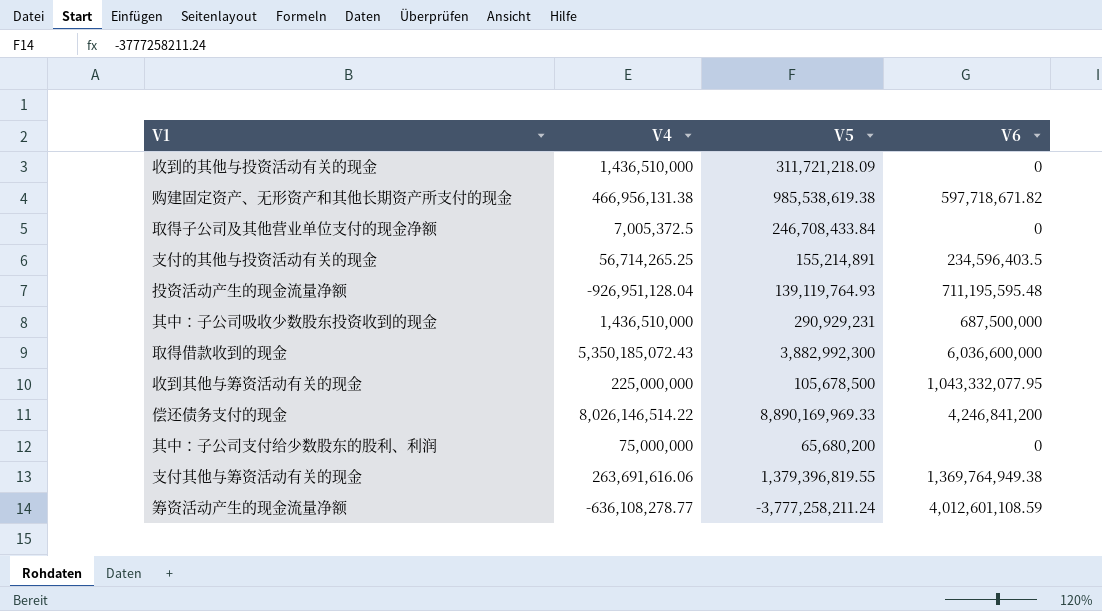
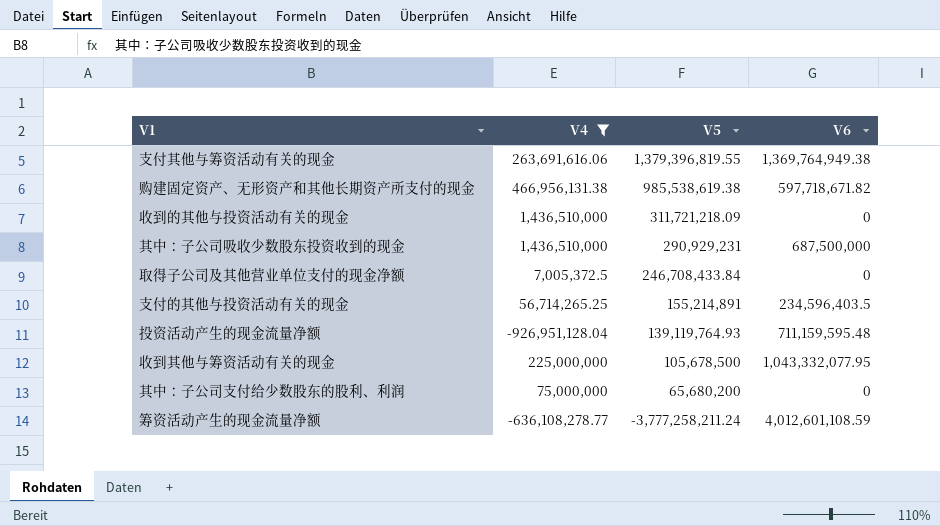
filter: none -> V4 <= 1,436,510,000
row order: none -> V5 descending
投资活动产生的现金流量净额 | V6: 711,195,595.48 -> 711,159,595.48

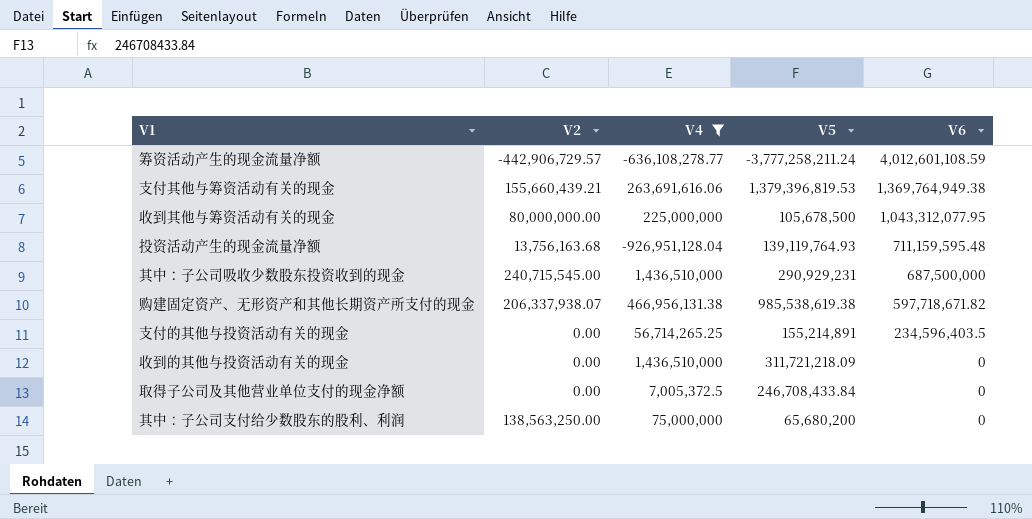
row order: V5 descending -> V6 descending
column V2 | position: none -> 2
支付其他与筹资活动有关的现金 | V5: 1,379,396,819.55 -> 1,379,396,819.53
收到其他与筹资活动有关的现金 | V6: 1,043,332,077.95 -> 1,043,312,077.95

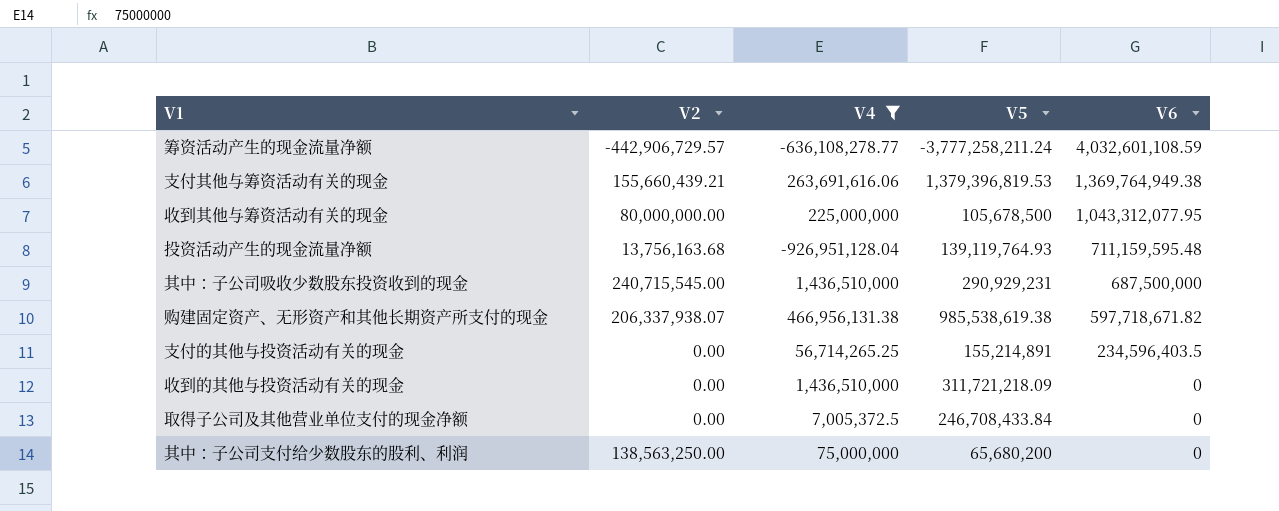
筹资活动产生的现金流量净额 | V6: 4,012,601,108.59 -> 4,032,601,108.59

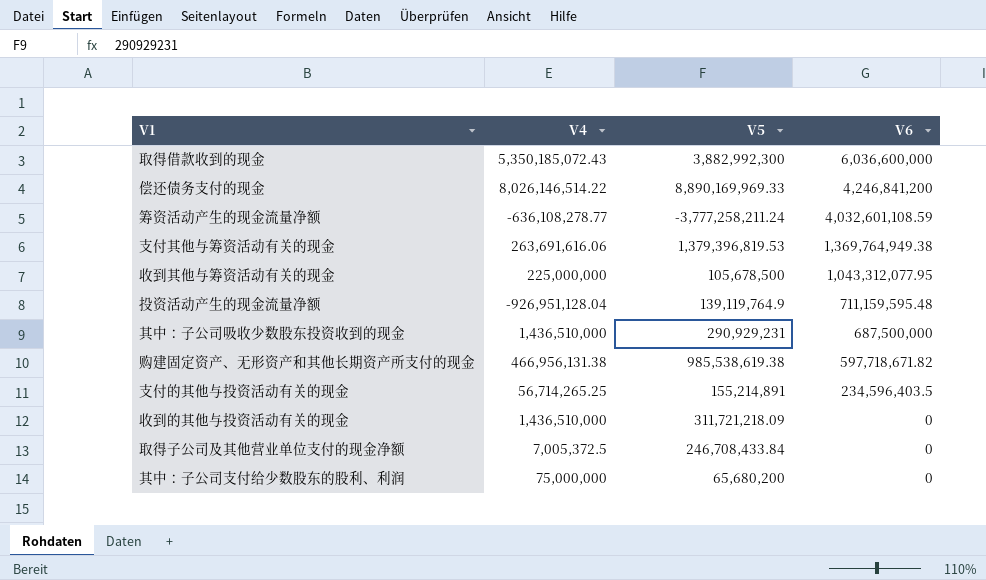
filter: V4 <= 1,436,510,000 -> none
column V2 | position: 2 -> none
投资活动产生的现金流量净额 | V5: 139,119,764.93 -> 139,119,764.9

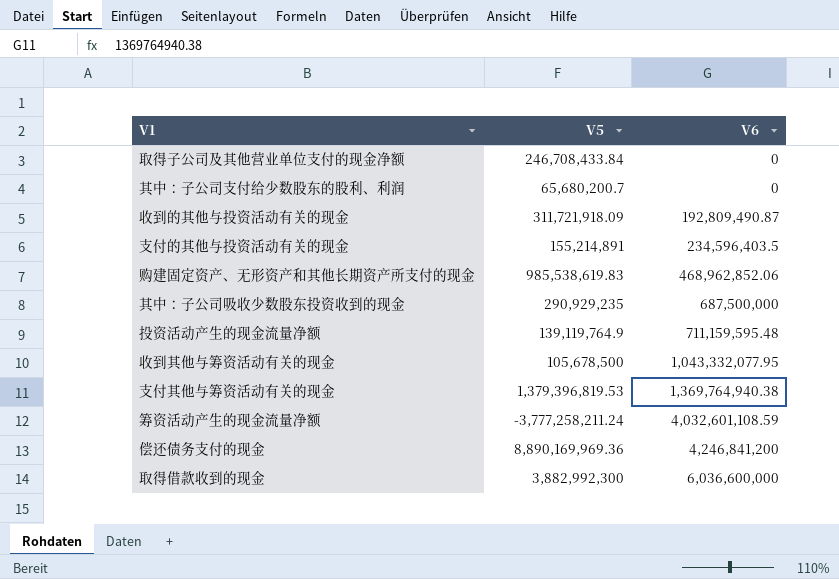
row order: V6 descending -> V6 ascending
column V4 | position: 2 -> none
其中：子公司支付给少数股东的股利、利润 | V5: 65,680,200 -> 65,680,200.7
收到的其他与投资活动有关的现金 | V5: 311,721,218.09 -> 311,721,918.09
收到的其他与投资活动有关的现金 | V6: 0 -> 192,809,490.87
购建固定资产、无形资产和其他长期资产所支付的现金 | V5: 985,538,619.38 -> 985,538,619.83
购建固定资产、无形资产和其他长期资产所支付的现金 | V6: 597,718,671.82 -> 468,962,852.06
其中：子公司吸收少数股东投资收到的现金 | V5: 290,929,231 -> 290,929,235
收到其他与筹资活动有关的现金 | V6: 1,043,312,077.95 -> 1,043,332,077.95
支付其他与筹资活动有关的现金 | V6: 1,369,764,949.38 -> 1,369,764,940.38
偿还债务支付的现金 | V5: 8,890,169,969.33 -> 8,890,169,969.36

